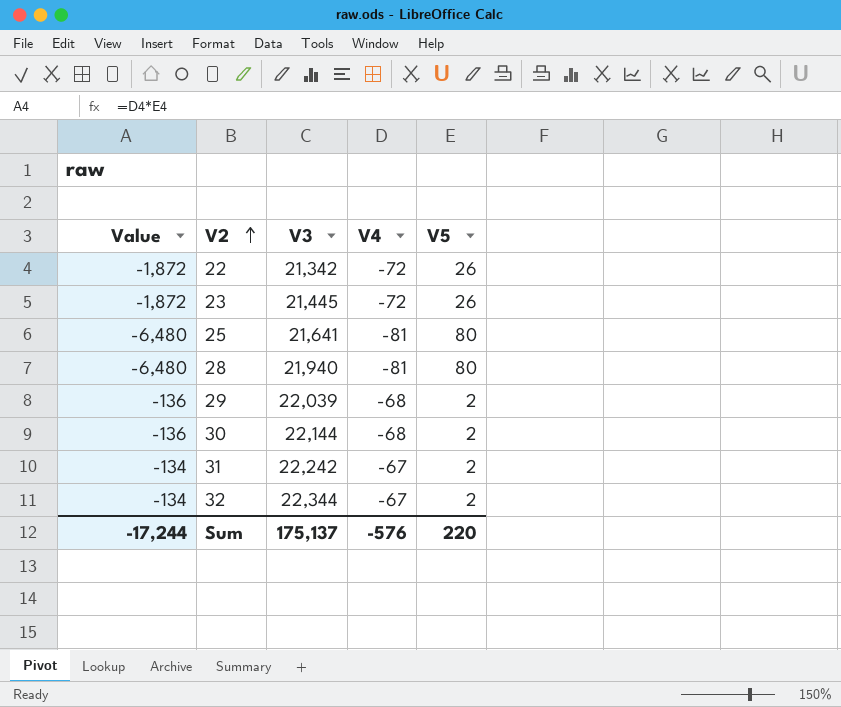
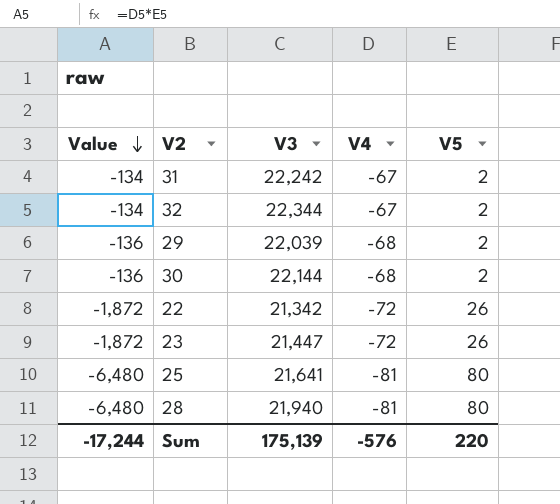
row order: V2 ascending -> Value descending
23 | V3: 21,445 -> 21,447
Sum | V3: 175,137 -> 175,139

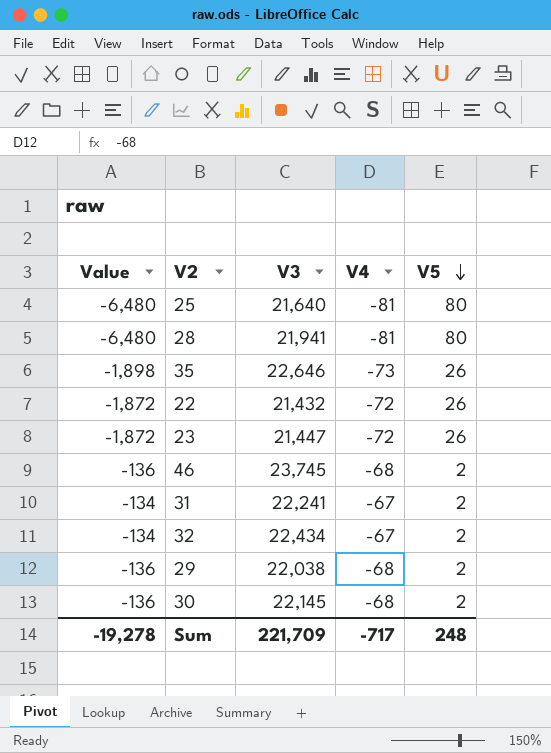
row order: Value descending -> V5 descending
25 | V3: 21,641 -> 21,640
28 | V3: 21,940 -> 21,941
row 35: none -> -1,898 | 22,646 | -73 | 26
22 | V3: 21,342 -> 21,432
row 46: none -> -136 | 23,745 | -68 | 2
31 | V3: 22,242 -> 22,241
32 | V3: 22,344 -> 22,434
29 | V3: 22,039 -> 22,038
30 | V3: 22,144 -> 22,145
Sum | Value: -17,244 -> -19,278
Sum | V3: 175,139 -> 221,709
Sum | V4: -576 -> -717
Sum | V5: 220 -> 248

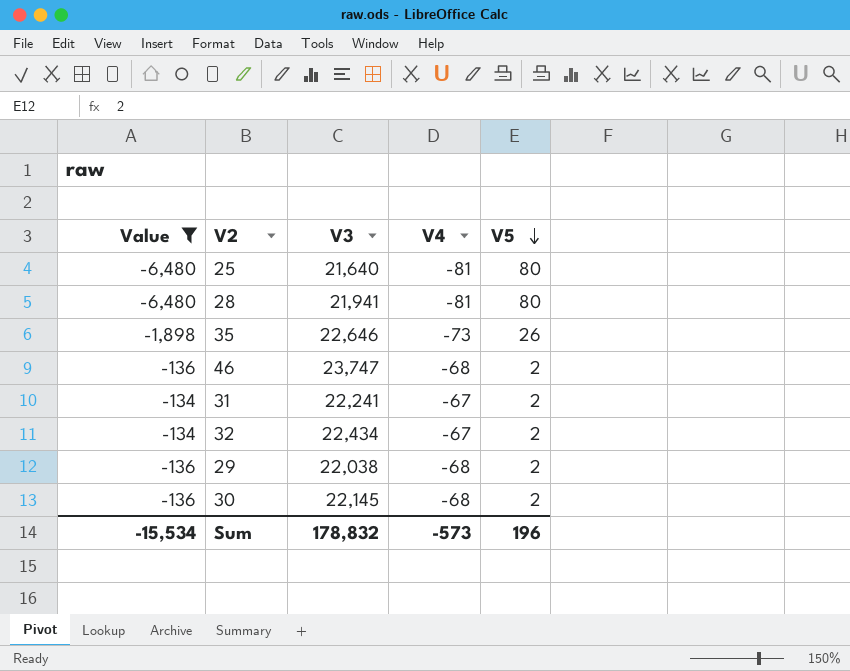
filter: none -> Value != -1,872
46 | V3: 23,745 -> 23,747
Sum | Value: -19,278 -> -15,534
Sum | V3: 221,709 -> 178,832
Sum | V4: -717 -> -573
Sum | V5: 248 -> 196

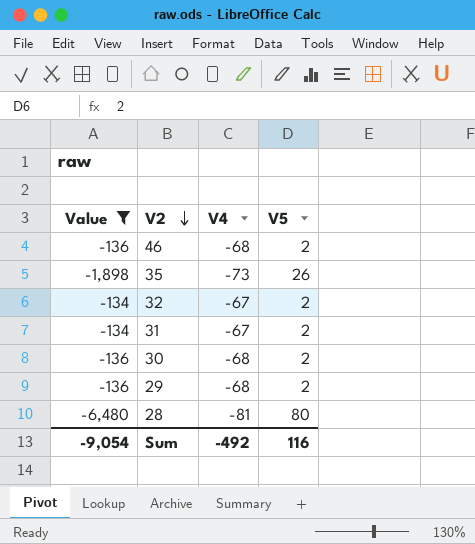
row order: V5 descending -> V2 descending
column V3 | position: 3 -> none
row 25: -6,480 | 21,640 | -81 | 80 -> none
Sum | Value: -15,534 -> -9,054
Sum | V4: -573 -> -492
Sum | V5: 196 -> 116

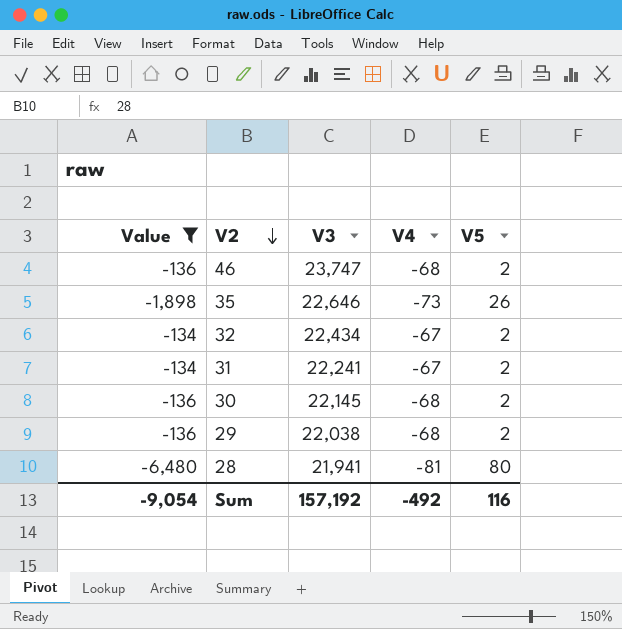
column V3 | position: none -> 3

